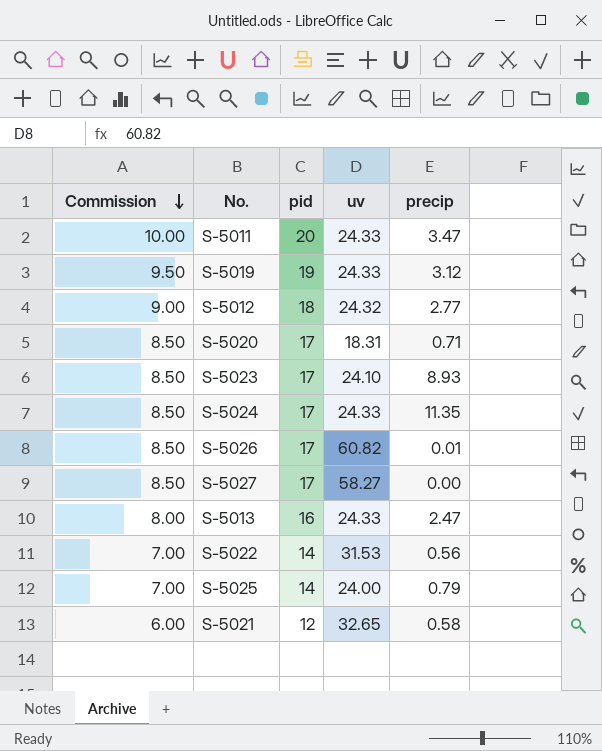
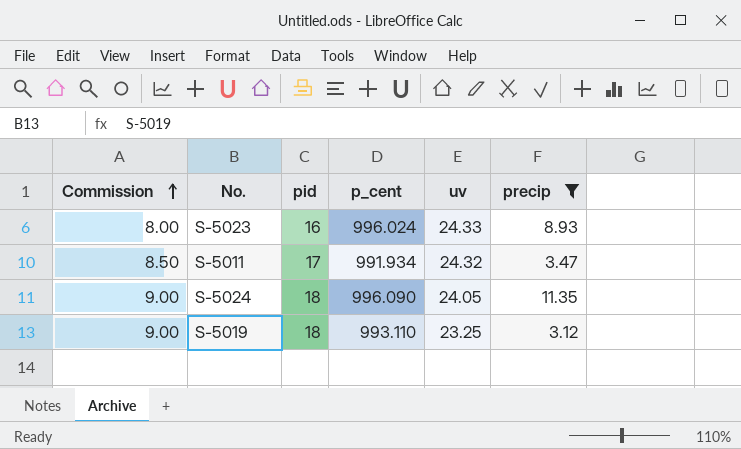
filter: none -> precip >= 3.12
row order: Commission descending -> Commission ascending
column p_cent | position: none -> 4
S-5023 | Commission: 8.50 -> 8.00
S-5023 | pid: 17 -> 16
S-5023 | uv: 24.10 -> 24.33
S-5011 | Commission: 10.00 -> 8.50
S-5011 | pid: 20 -> 17
S-5011 | uv: 24.33 -> 24.32
S-5024 | Commission: 8.50 -> 9.00
S-5024 | pid: 17 -> 18
S-5024 | uv: 24.33 -> 24.05
S-5019 | Commission: 9.50 -> 9.00
S-5019 | pid: 19 -> 18
S-5019 | uv: 24.33 -> 23.25

